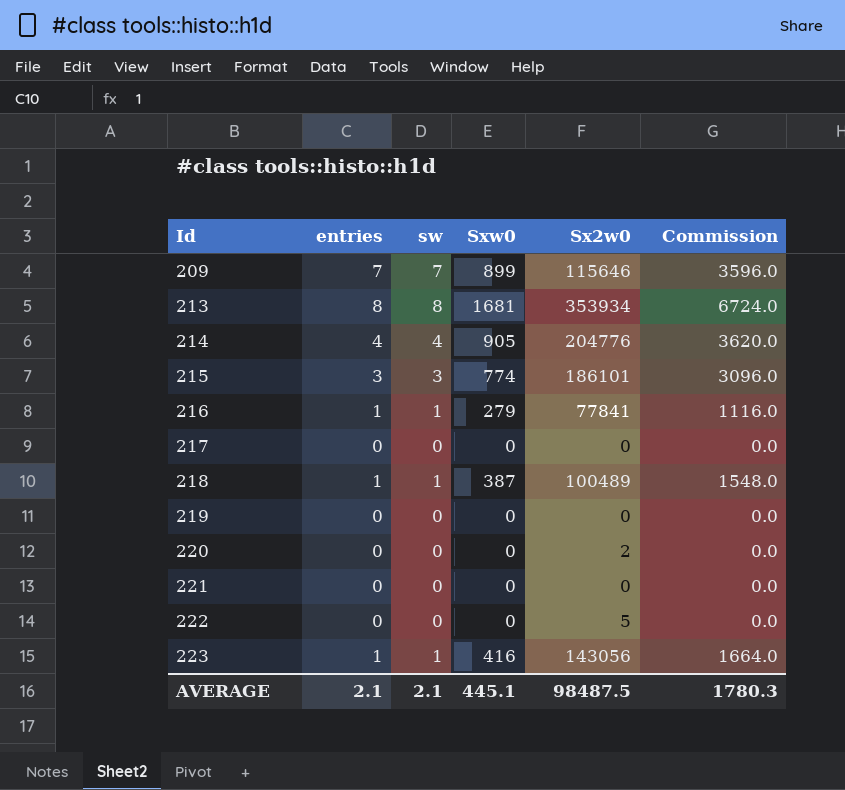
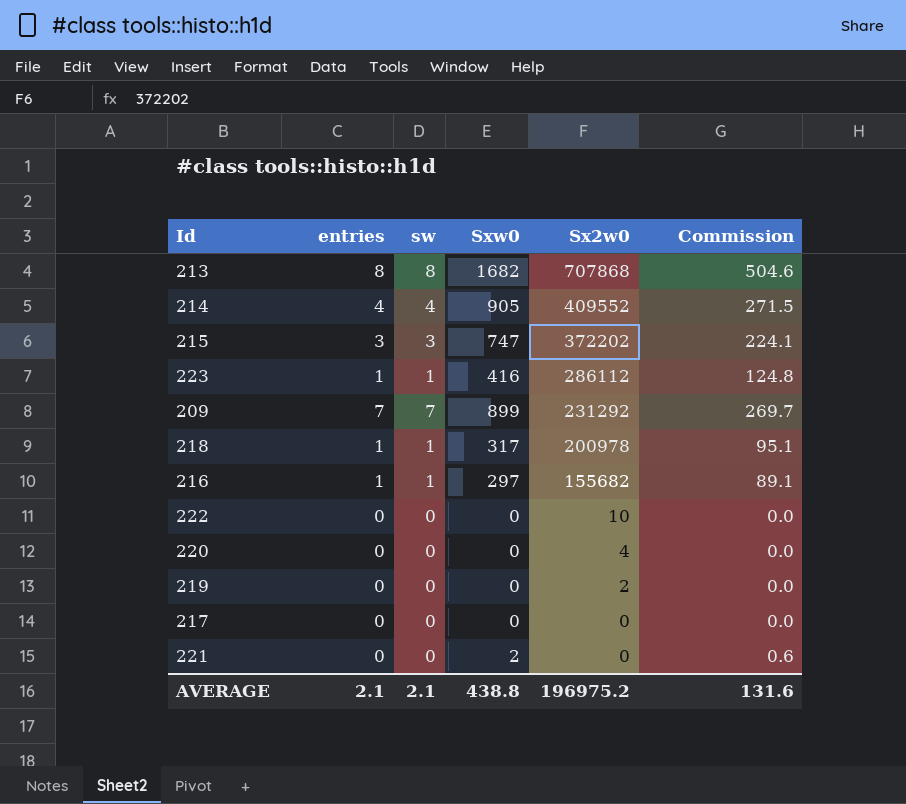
row order: Id ascending -> Sx2w0 descending
column Commission | formula: [Sxw0] * 4 -> [Sxw0] * 0.3
213 | Sxw0: 1681 -> 1682
213 | Sx2w0: 353934 -> 707868
214 | Sx2w0: 204776 -> 409552
215 | Sxw0: 774 -> 747
215 | Sx2w0: 186101 -> 372202
223 | Sx2w0: 143056 -> 286112
209 | Sx2w0: 115646 -> 231292
218 | Sxw0: 387 -> 317
218 | Sx2w0: 100489 -> 200978
216 | Sxw0: 279 -> 297
216 | Sx2w0: 77841 -> 155682
222 | Sx2w0: 5 -> 10
220 | Sx2w0: 2 -> 4
219 | Sx2w0: 0 -> 2
221 | Sxw0: 0 -> 2
AVERAGE | Sxw0: 445.1 -> 438.8
AVERAGE | Sx2w0: 98487.5 -> 196975.2
AVERAGE | Commission: 1780.3 -> 131.6

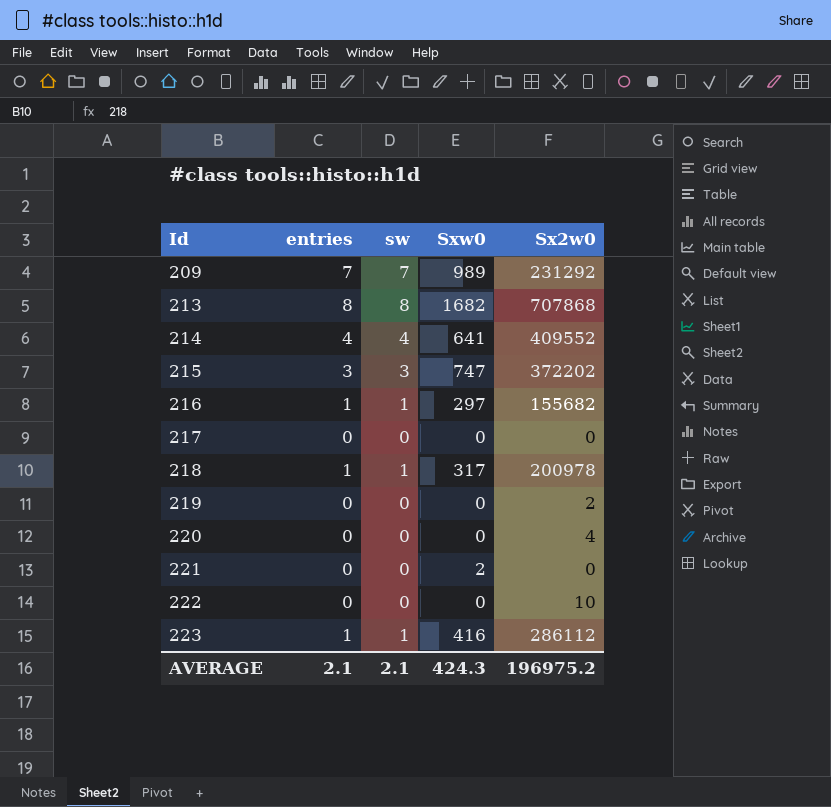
row order: Sx2w0 descending -> Id ascending
column Commission | formula: [Sxw0] * 0.3 -> none
209 | Sxw0: 899 -> 989
214 | Sxw0: 905 -> 641
AVERAGE | Sxw0: 438.8 -> 424.3

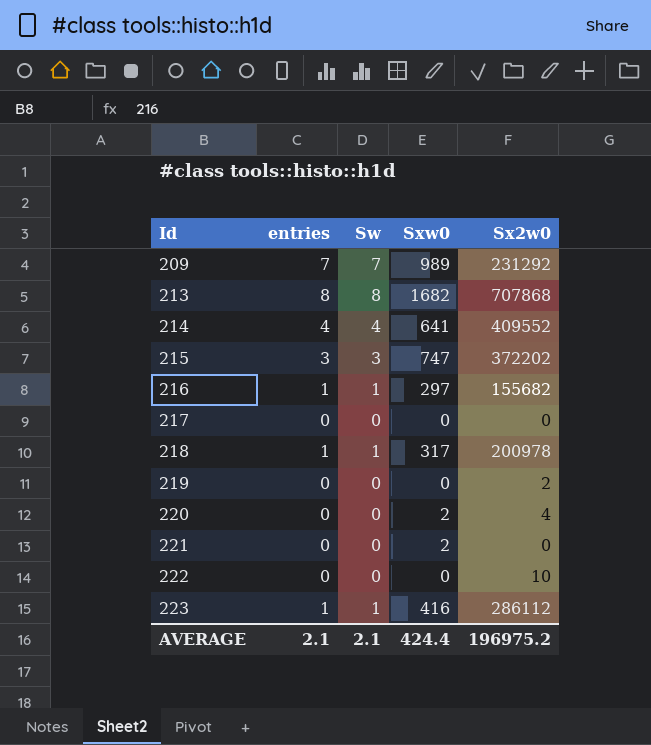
column name: sw -> Sw
220 | Sxw0: 0 -> 2
AVERAGE | Sxw0: 424.3 -> 424.4

